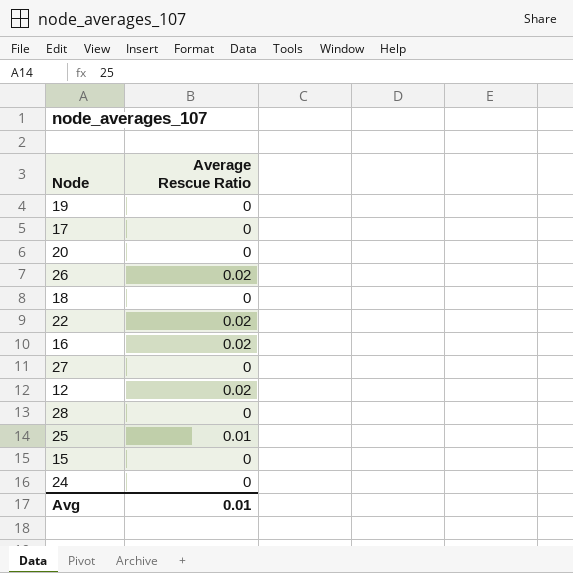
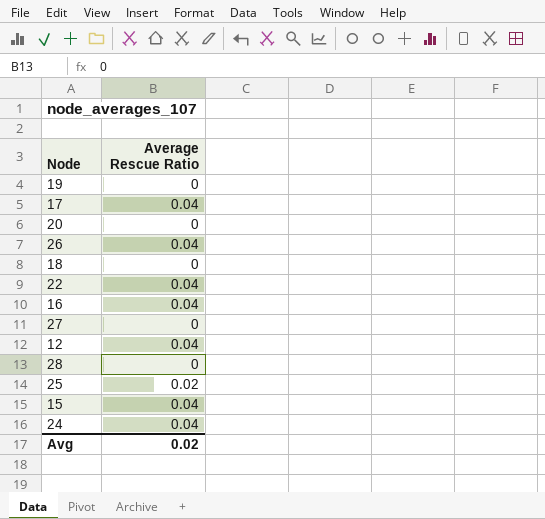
17 | Average Rescue Ratio: 0 -> 0.04
26 | Average Rescue Ratio: 0.02 -> 0.04
22 | Average Rescue Ratio: 0.02 -> 0.04
16 | Average Rescue Ratio: 0.02 -> 0.04
12 | Average Rescue Ratio: 0.02 -> 0.04
25 | Average Rescue Ratio: 0.01 -> 0.02
15 | Average Rescue Ratio: 0 -> 0.04
24 | Average Rescue Ratio: 0 -> 0.04
Avg | Average Rescue Ratio: 0.01 -> 0.02

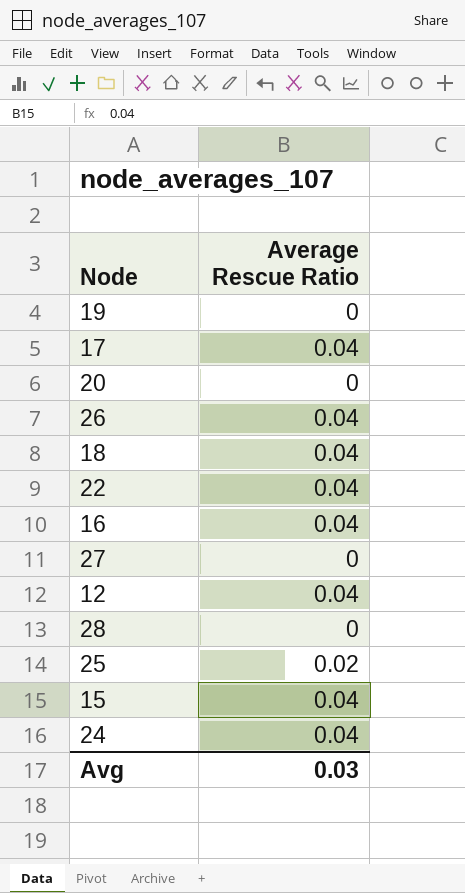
18 | Average Rescue Ratio: 0 -> 0.04
Avg | Average Rescue Ratio: 0.02 -> 0.03

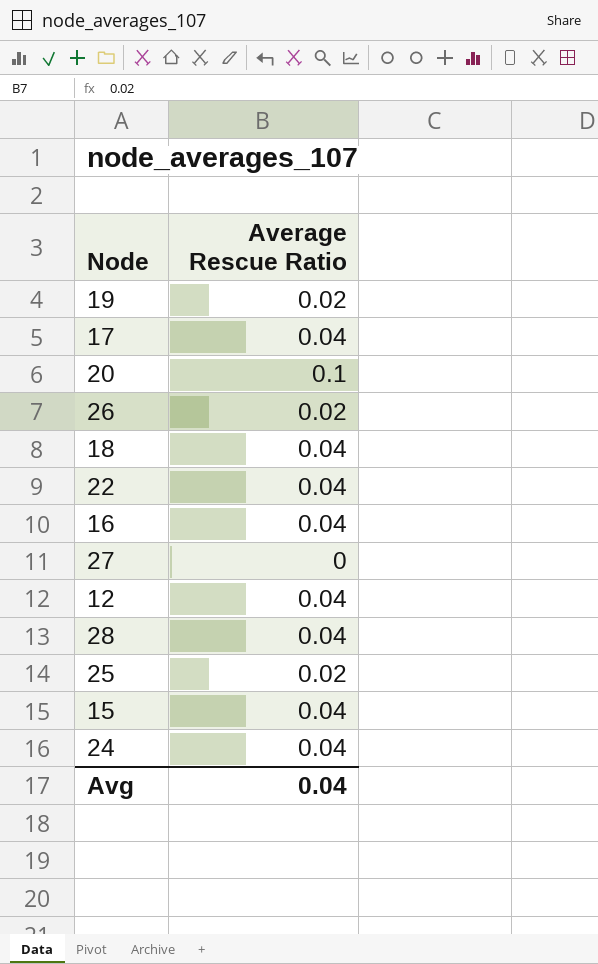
19 | Average Rescue Ratio: 0 -> 0.02
20 | Average Rescue Ratio: 0 -> 0.1
26 | Average Rescue Ratio: 0.04 -> 0.02
28 | Average Rescue Ratio: 0 -> 0.04
Avg | Average Rescue Ratio: 0.03 -> 0.04

